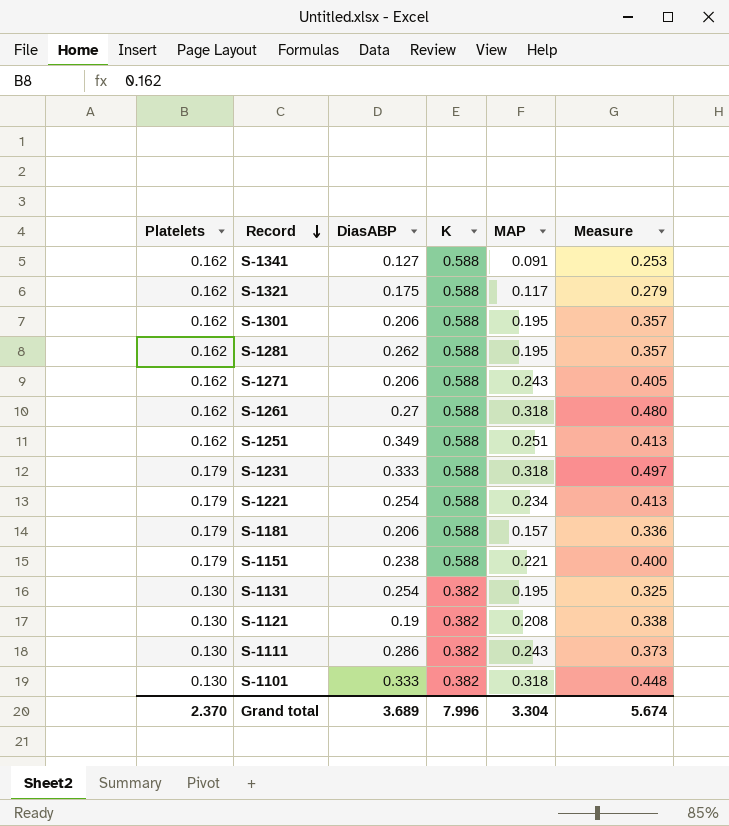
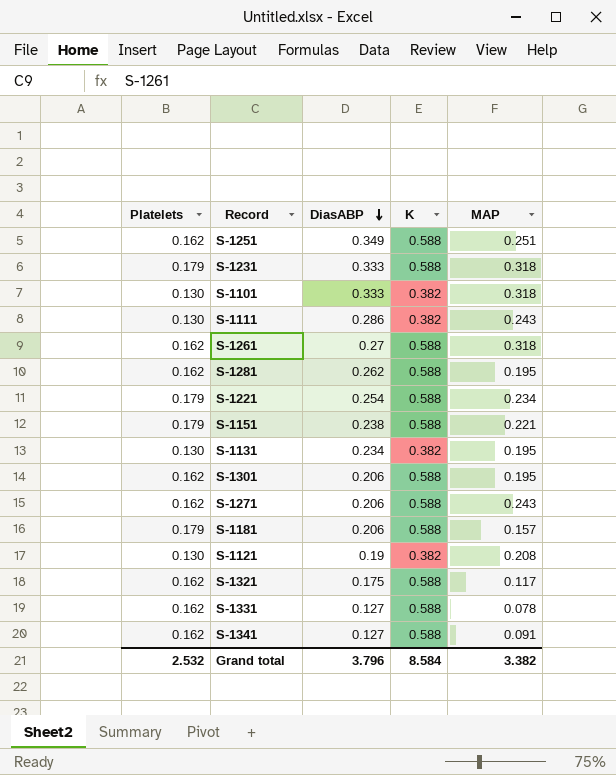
row order: Record descending -> DiasABP descending
column Measure | formula: [Platelets] + [MAP] -> none
S-1131 | DiasABP: 0.254 -> 0.234
row S-1331: none -> 0.162 | 0.127 | 0.588 | 0.078
Grand total | Platelets: 2.370 -> 2.532
Grand total | DiasABP: 3.689 -> 3.796
Grand total | K: 7.996 -> 8.584
Grand total | MAP: 3.304 -> 3.382

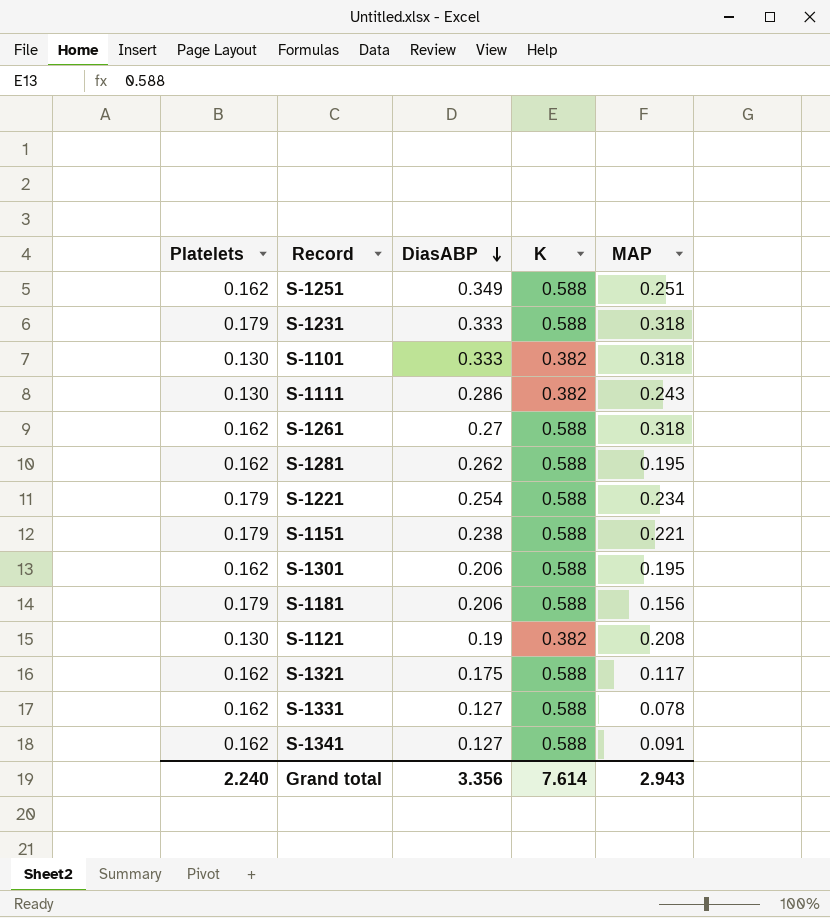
row S-1131: 0.130 | 0.234 | 0.382 | 0.195 -> none
row S-1271: 0.162 | 0.206 | 0.588 | 0.243 -> none
S-1181 | MAP: 0.157 -> 0.156
Grand total | Platelets: 2.532 -> 2.240
Grand total | DiasABP: 3.796 -> 3.356
Grand total | K: 8.584 -> 7.614
Grand total | MAP: 3.382 -> 2.943

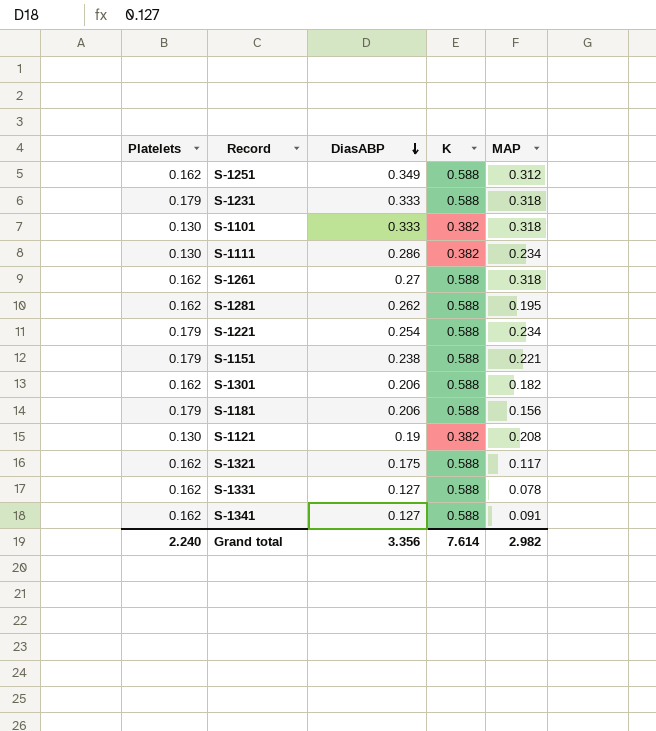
S-1251 | MAP: 0.251 -> 0.312
S-1111 | MAP: 0.243 -> 0.234
S-1301 | MAP: 0.195 -> 0.182
Grand total | MAP: 2.943 -> 2.982

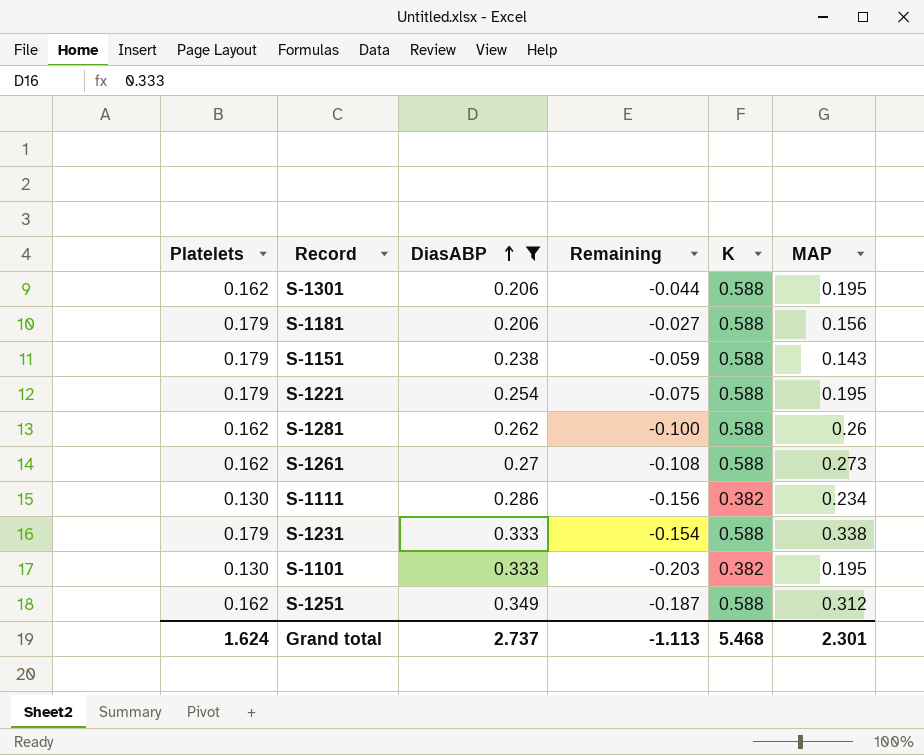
filter: none -> DiasABP >= 0.206
row order: DiasABP descending -> DiasABP ascending
column Remaining | formula: none -> [Platelets] - [DiasABP]
S-1301 | MAP: 0.182 -> 0.195
S-1151 | MAP: 0.221 -> 0.143
S-1221 | MAP: 0.234 -> 0.195
S-1281 | MAP: 0.195 -> 0.26
S-1261 | MAP: 0.318 -> 0.273
S-1231 | MAP: 0.318 -> 0.338
S-1101 | MAP: 0.318 -> 0.195
Grand total | Platelets: 2.240 -> 1.624
Grand total | DiasABP: 3.356 -> 2.737
Grand total | K: 7.614 -> 5.468
Grand total | MAP: 2.982 -> 2.301

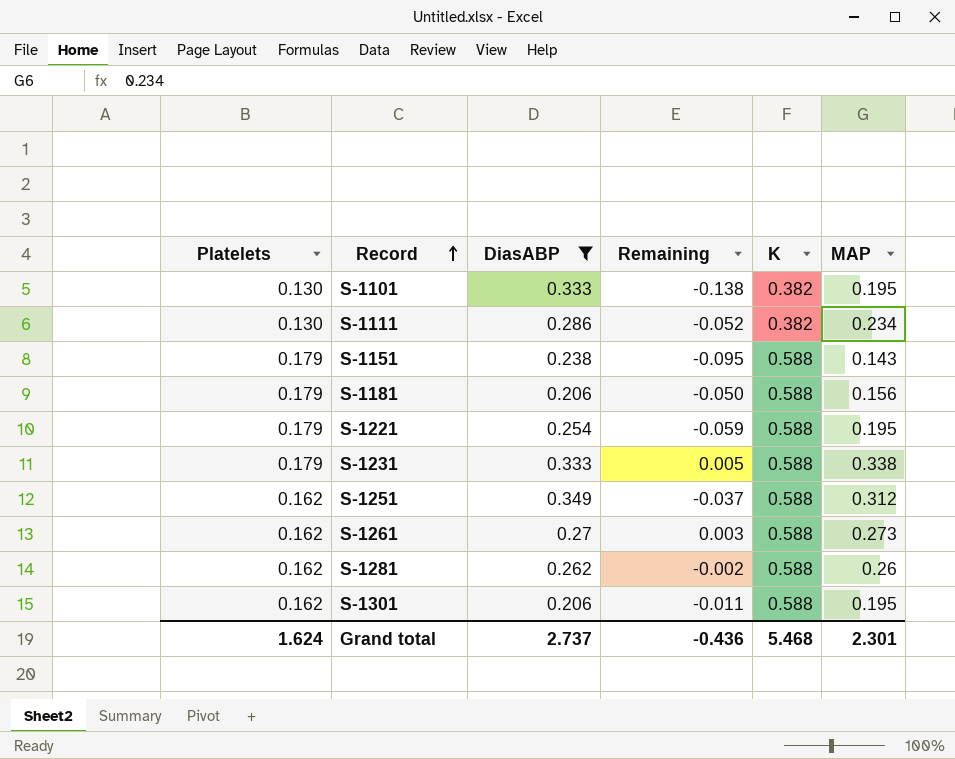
row order: DiasABP ascending -> Record ascending
column Remaining | formula: [Platelets] - [DiasABP] -> [MAP] - [DiasABP]
Grand total | Remaining: -1.113 -> -0.436

